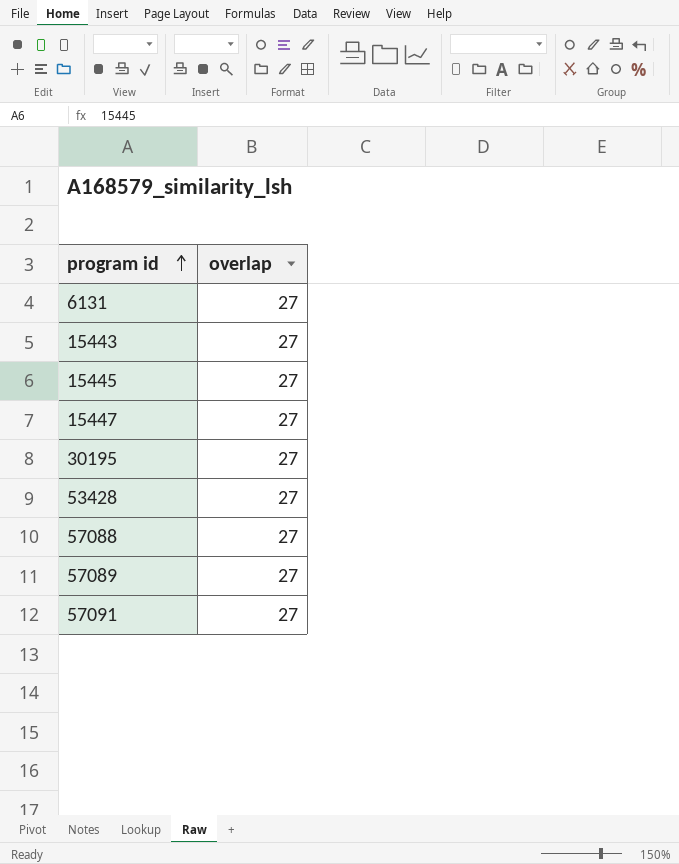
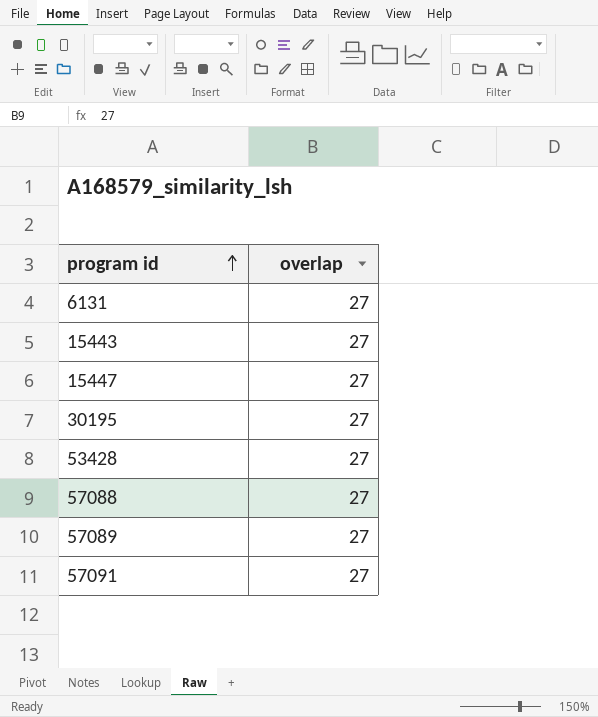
row 15445: 27 -> none

